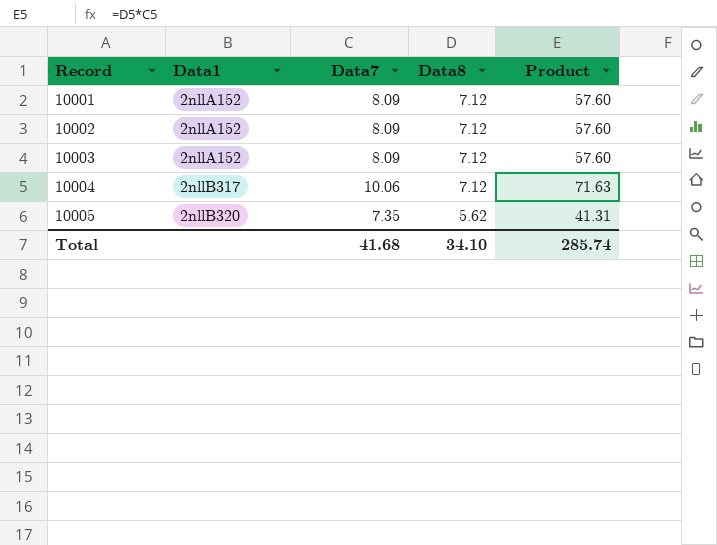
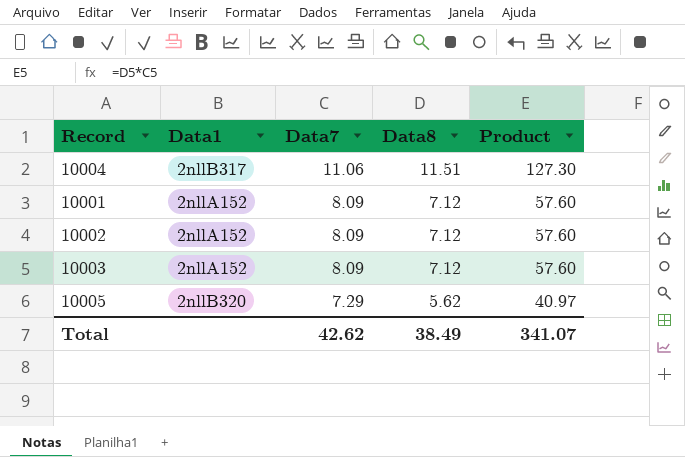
row order: Record ascending -> Data7 descending
10004 | Data7: 10.06 -> 11.06
10004 | Data8: 7.12 -> 11.51
10004 | Product: 71.63 -> 127.30
10005 | Data7: 7.35 -> 7.29
10005 | Product: 41.31 -> 40.97
Total | Data7: 41.68 -> 42.62
Total | Data8: 34.10 -> 38.49
Total | Product: 285.74 -> 341.07

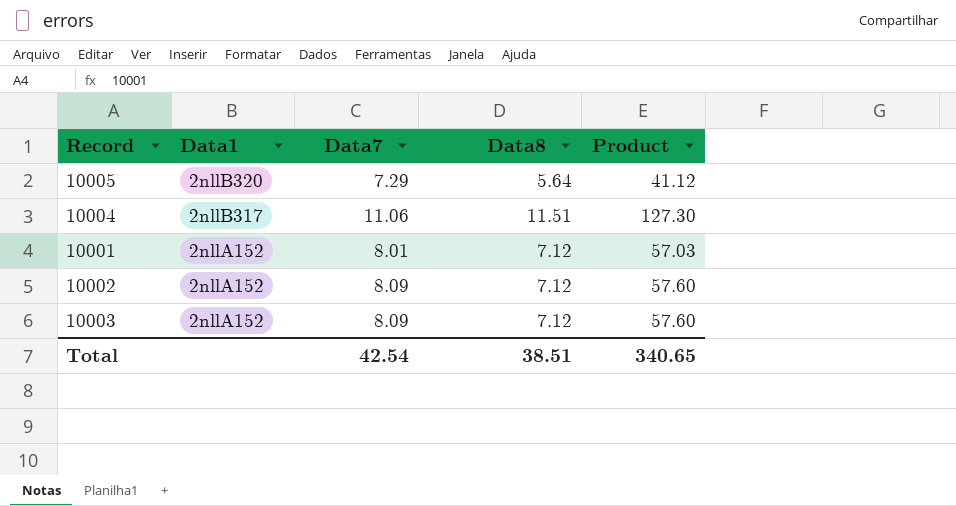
row order: Data7 descending -> Data1 descending
10005 | Data8: 5.62 -> 5.64
10005 | Product: 40.97 -> 41.12
10001 | Data7: 8.09 -> 8.01
10001 | Product: 57.60 -> 57.03
Total | Data7: 42.62 -> 42.54
Total | Data8: 38.49 -> 38.51
Total | Product: 341.07 -> 340.65

